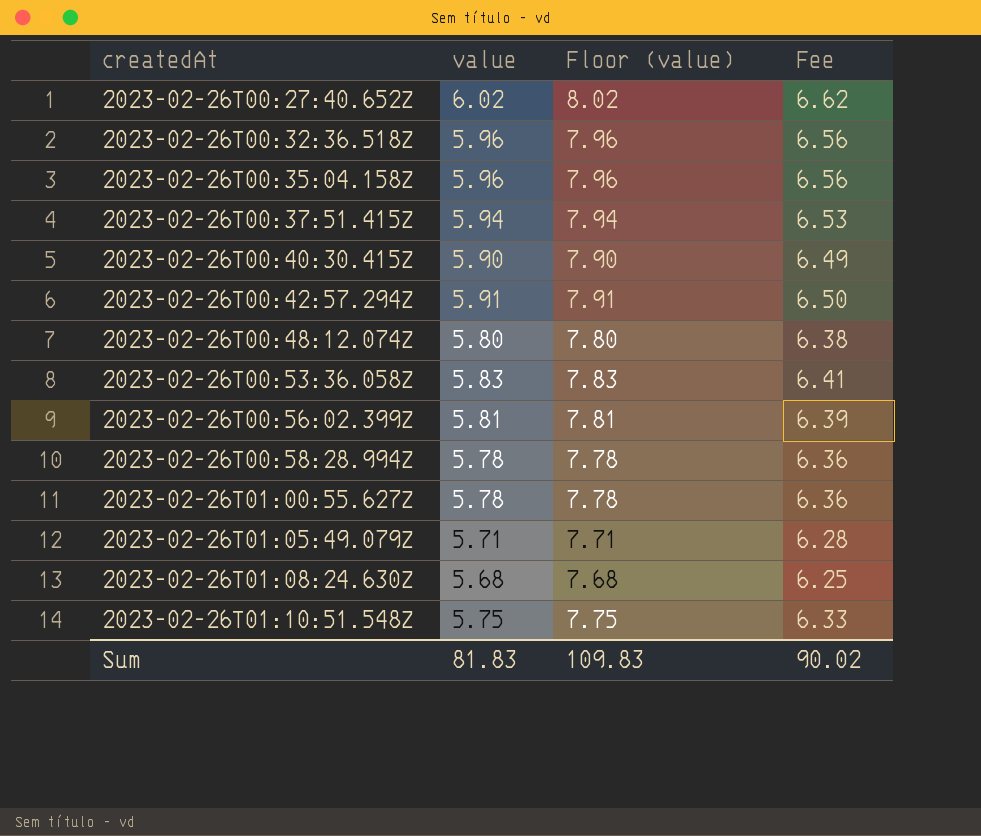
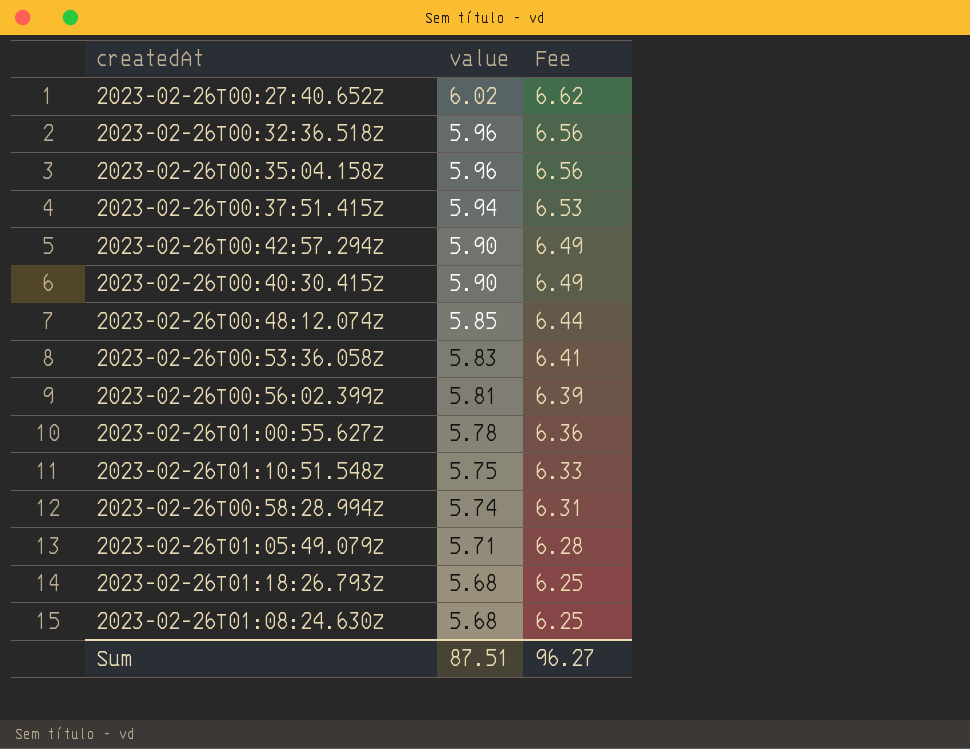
row order: createdAt ascending -> value descending
column Floor (value) | formula: [value] + 2 -> none
2023-02-26T00:42:57.294Z | value: 5.91 -> 5.90
2023-02-26T00:42:57.294Z | Fee: 6.50 -> 6.49
2023-02-26T00:48:12.074Z | value: 5.80 -> 5.85
2023-02-26T00:48:12.074Z | Fee: 6.38 -> 6.44
2023-02-26T00:58:28.994Z | value: 5.78 -> 5.74
2023-02-26T00:58:28.994Z | Fee: 6.36 -> 6.31
row 2023-02-26T01:18:26.793Z: none -> 5.68 | 6.25
Sum | value: 81.83 -> 87.51
Sum | Fee: 90.02 -> 96.27

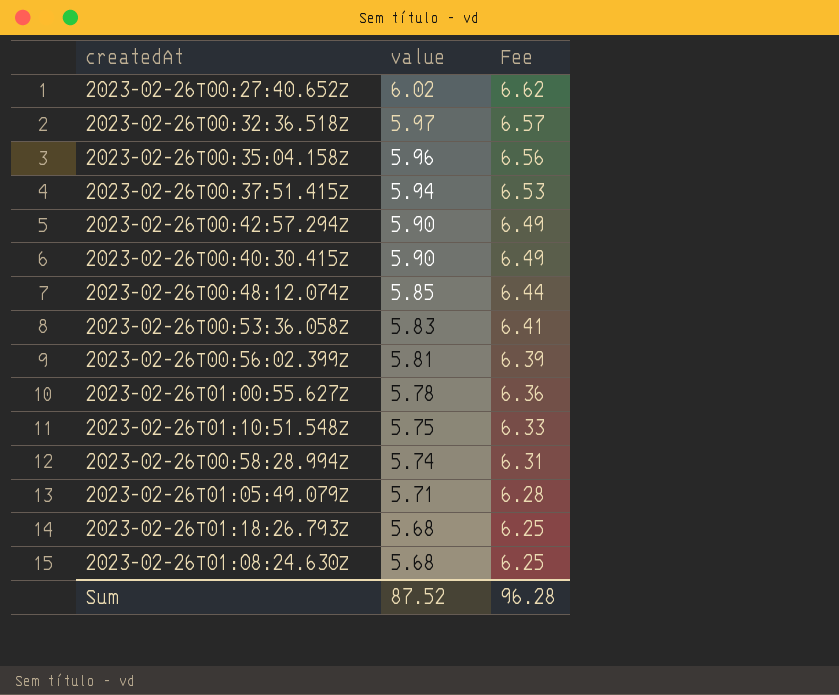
2023-02-26T00:32:36.518Z | value: 5.96 -> 5.97
2023-02-26T00:32:36.518Z | Fee: 6.56 -> 6.57
Sum | value: 87.51 -> 87.52
Sum | Fee: 96.27 -> 96.28

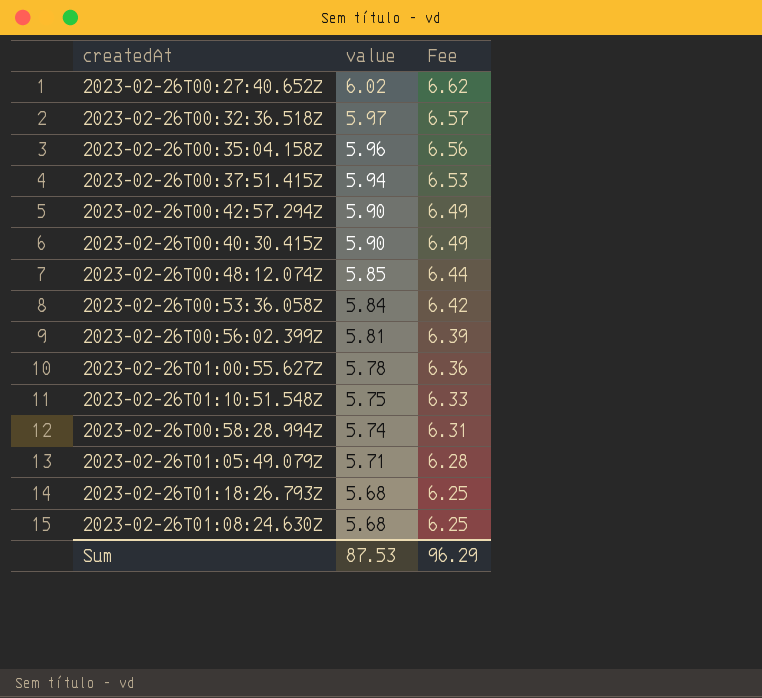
2023-02-26T00:53:36.058Z | value: 5.83 -> 5.84
2023-02-26T00:53:36.058Z | Fee: 6.41 -> 6.42
Sum | value: 87.52 -> 87.53
Sum | Fee: 96.28 -> 96.29

